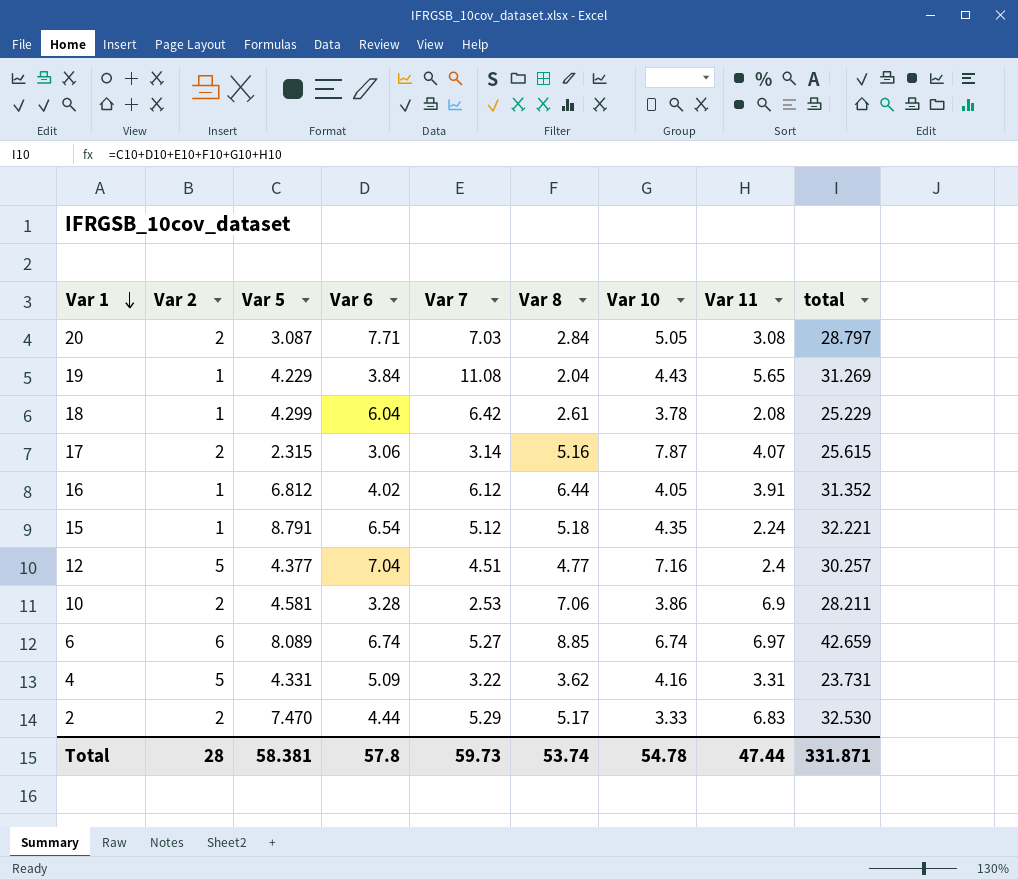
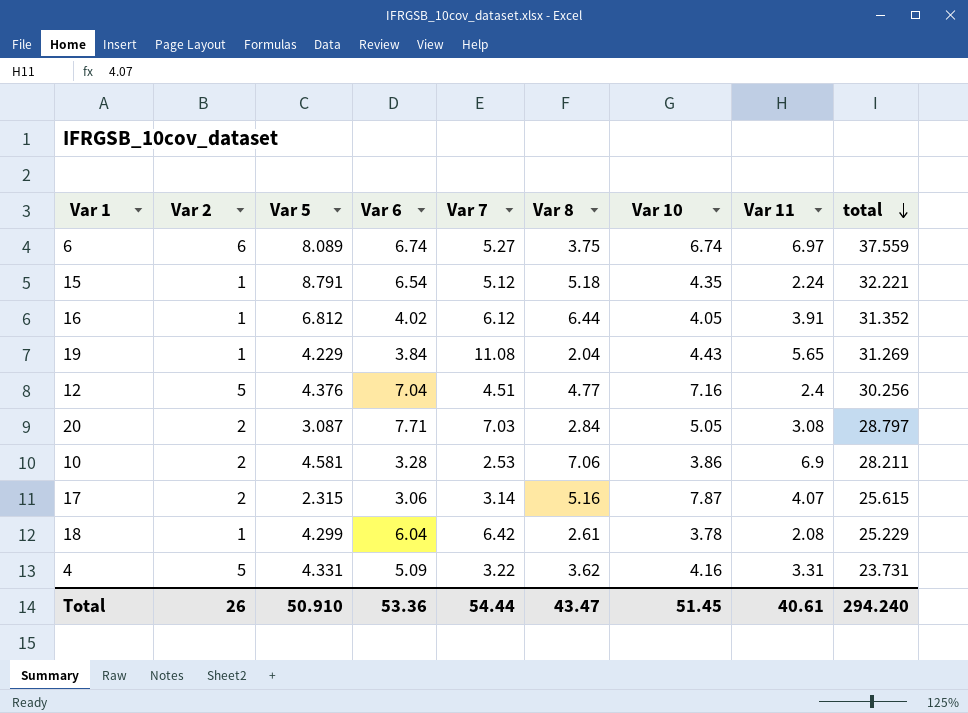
row order: Var 1 descending -> total descending
row 2: 2 | 7.470 | 4.44 | 5.29 | 5.17 | 3.33 | 6.83 | 32.530 -> none
6 | Var 8: 8.85 -> 3.75
6 | total: 42.659 -> 37.559
12 | Var 5: 4.377 -> 4.376
12 | total: 30.257 -> 30.256
Total | Var 2: 28 -> 26
Total | Var 5: 58.381 -> 50.910
Total | Var 6: 57.8 -> 53.36
Total | Var 7: 59.73 -> 54.44
Total | Var 8: 53.74 -> 43.47
Total | Var 10: 54.78 -> 51.45
Total | Var 11: 47.44 -> 40.61
Total | total: 331.871 -> 294.240

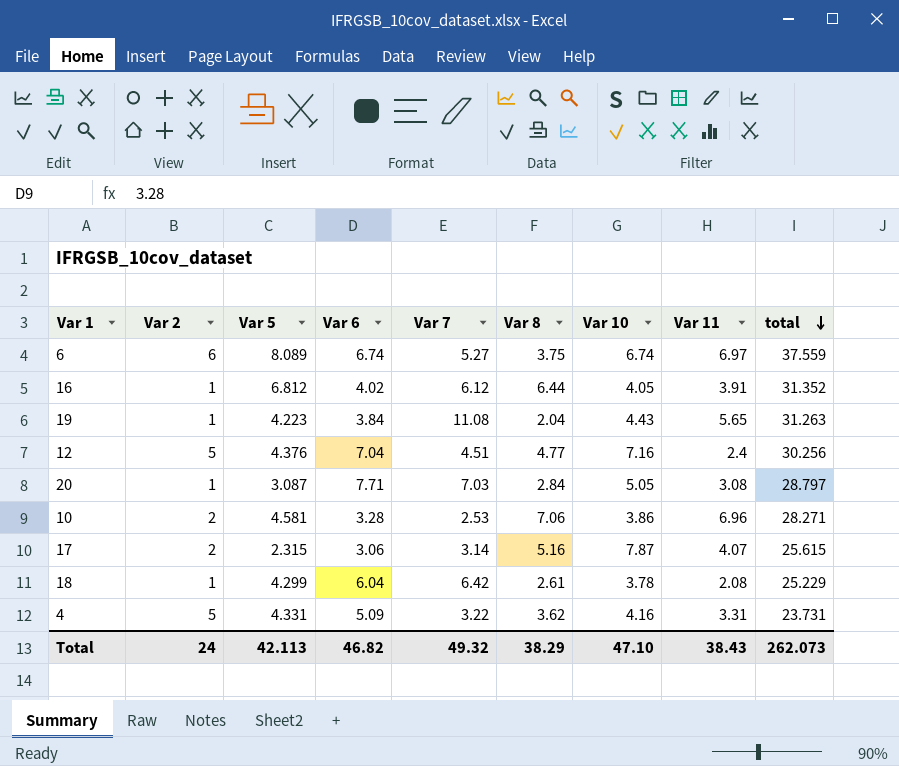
row 15: 1 | 8.791 | 6.54 | 5.12 | 5.18 | 4.35 | 2.24 | 32.221 -> none
19 | Var 5: 4.229 -> 4.223
19 | total: 31.269 -> 31.263
20 | Var 2: 2 -> 1
10 | Var 11: 6.9 -> 6.96
10 | total: 28.211 -> 28.271
Total | Var 2: 26 -> 24
Total | Var 5: 50.910 -> 42.113
Total | Var 6: 53.36 -> 46.82
Total | Var 7: 54.44 -> 49.32
Total | Var 8: 43.47 -> 38.29
Total | Var 10: 51.45 -> 47.10
Total | Var 11: 40.61 -> 38.43
Total | total: 294.240 -> 262.073

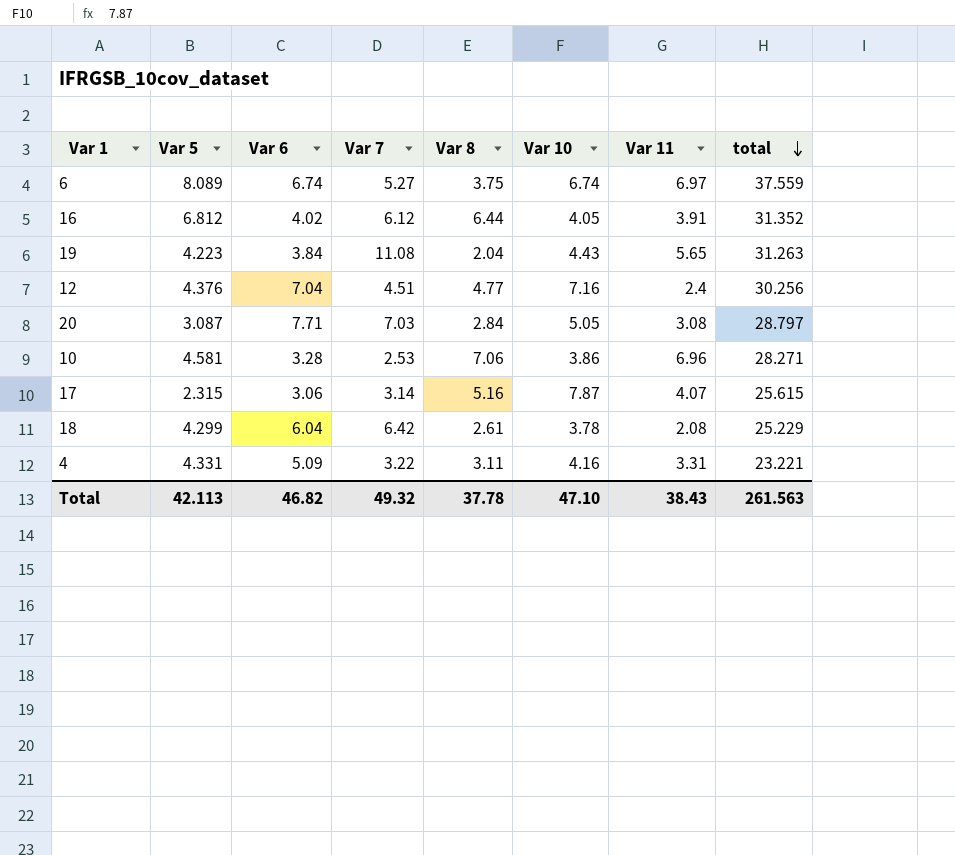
column Var 2 | position: 2 -> none
4 | Var 8: 3.62 -> 3.11
4 | total: 23.731 -> 23.221
Total | Var 8: 38.29 -> 37.78
Total | total: 262.073 -> 261.563

